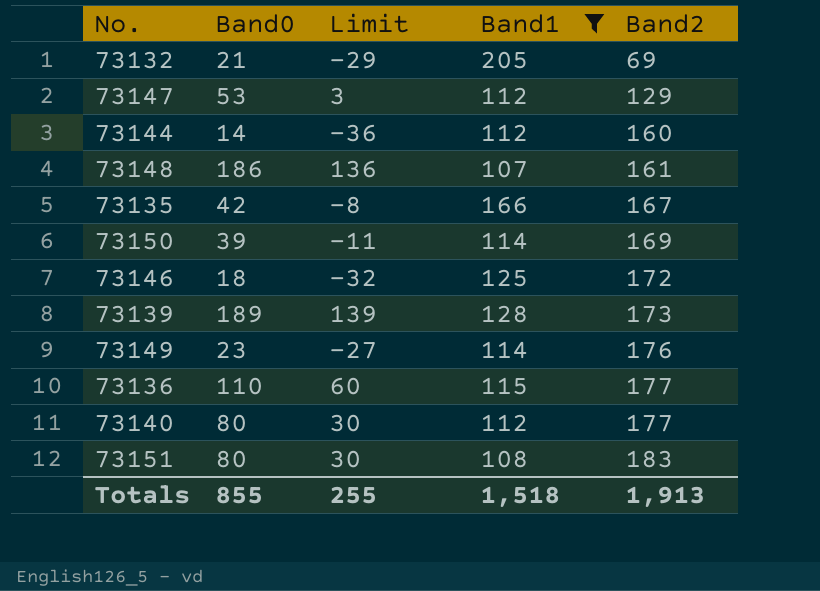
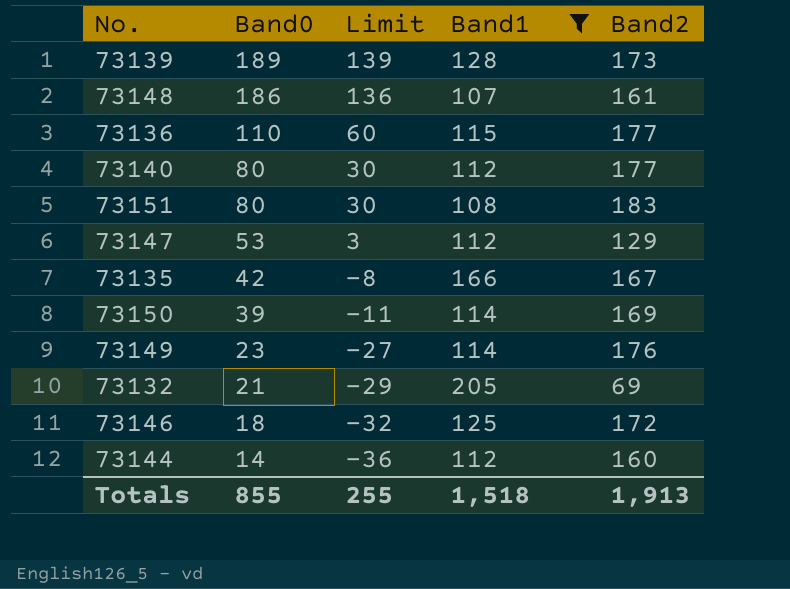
row order: Band2 ascending -> Band0 descending

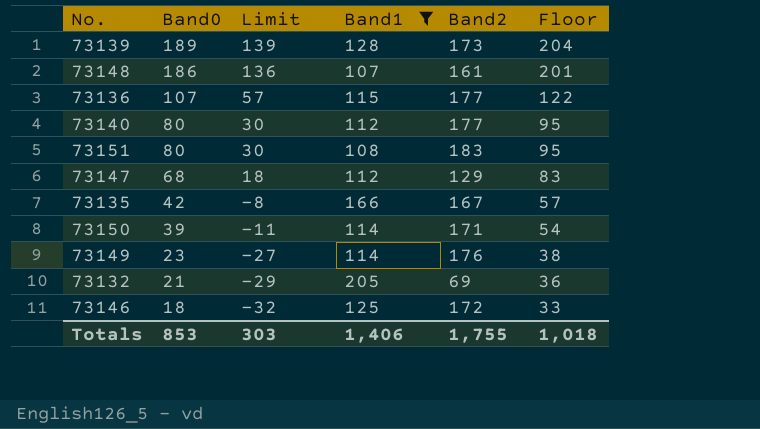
column Floor | formula: none -> [Band0] + 15
row 73144: 14 | -36 | 112 | 160 -> none
73136 | Band0: 110 -> 107
73136 | Limit: 60 -> 57
73147 | Band0: 53 -> 68
73147 | Limit: 3 -> 18
73150 | Band2: 169 -> 171
Totals | Band0: 855 -> 853
Totals | Limit: 255 -> 303
Totals | Band1: 1,518 -> 1,406
Totals | Band2: 1,913 -> 1,755

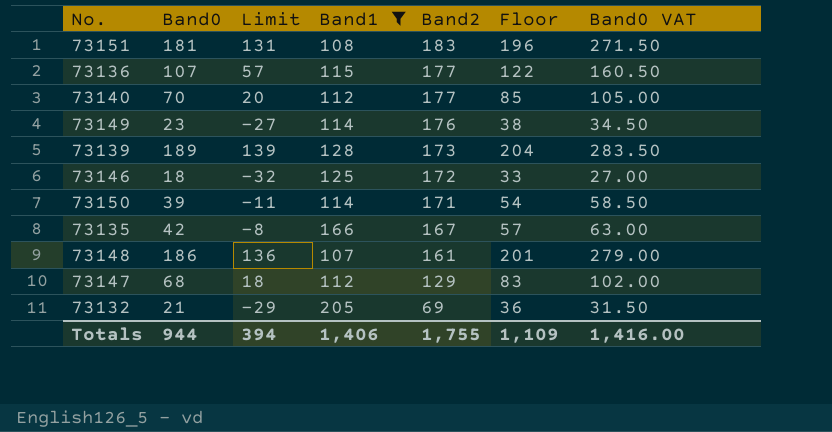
row order: Band0 descending -> Band2 descending
column Band0 VAT | formula: none -> [Band0] * 1.5
73151 | Band0: 80 -> 181
73151 | Limit: 30 -> 131
73151 | Floor: 95 -> 196
73140 | Band0: 80 -> 70
73140 | Limit: 30 -> 20
73140 | Floor: 95 -> 85
Totals | Band0: 853 -> 944
Totals | Limit: 303 -> 394
Totals | Floor: 1,018 -> 1,109

